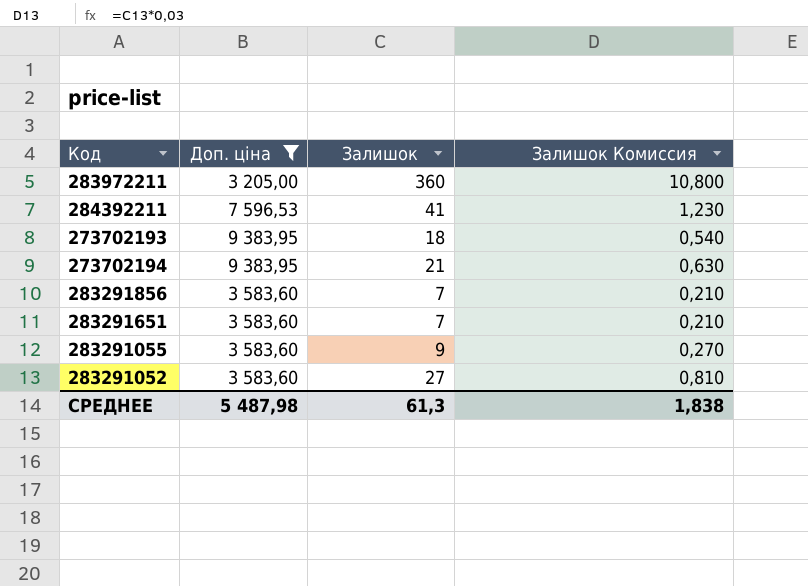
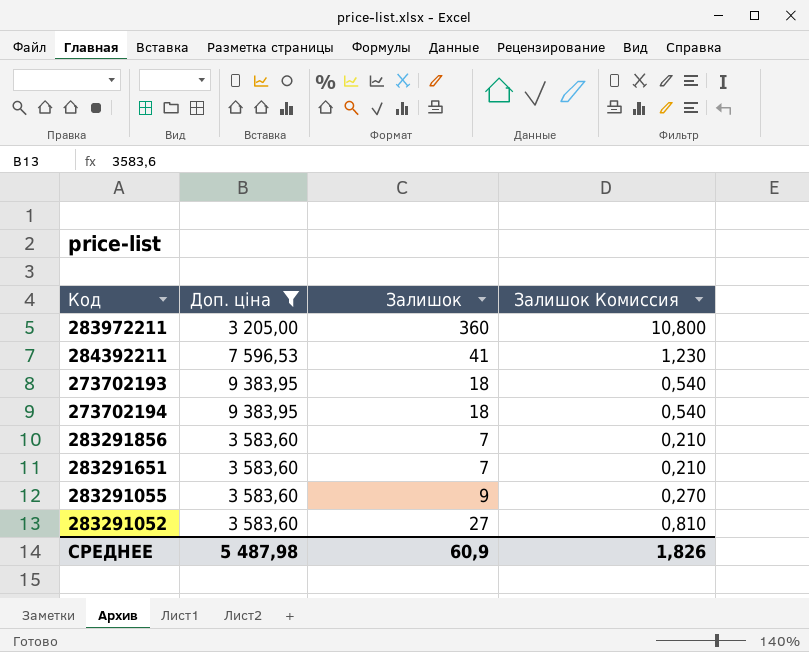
273702194 | Залишок: 21 -> 18
273702194 | Залишок Комиссия: 0,630 -> 0,540
СРЕДНЕЕ | Залишок: 61,3 -> 60,9
СРЕДНЕЕ | Залишок Комиссия: 1,838 -> 1,826

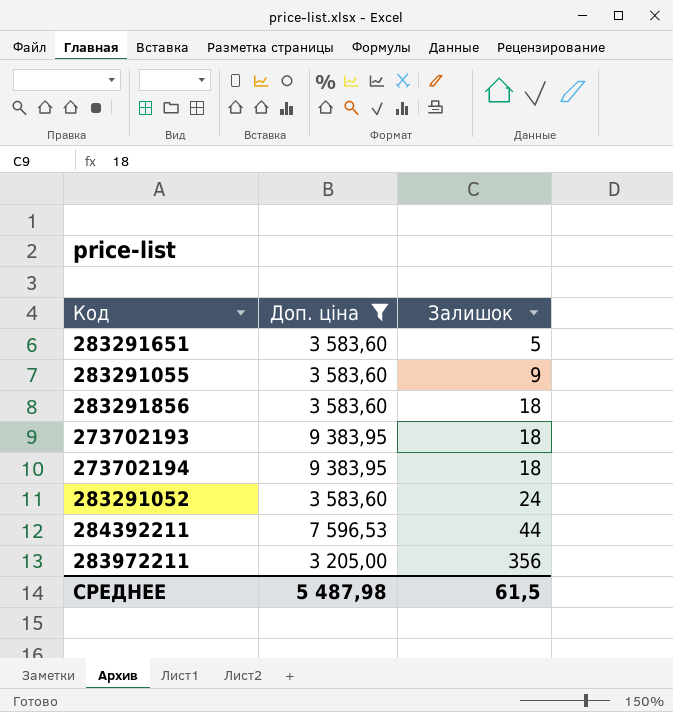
row order: none -> Залишок ascending
column Залишок Комиссия | formula: [Залишок] * 0,03 -> none
283291651 | Залишок: 7 -> 5
283291856 | Залишок: 7 -> 18
283291052 | Залишок: 27 -> 24
284392211 | Залишок: 41 -> 44
283972211 | Залишок: 360 -> 356
СРЕДНЕЕ | Залишок: 60,9 -> 61,5

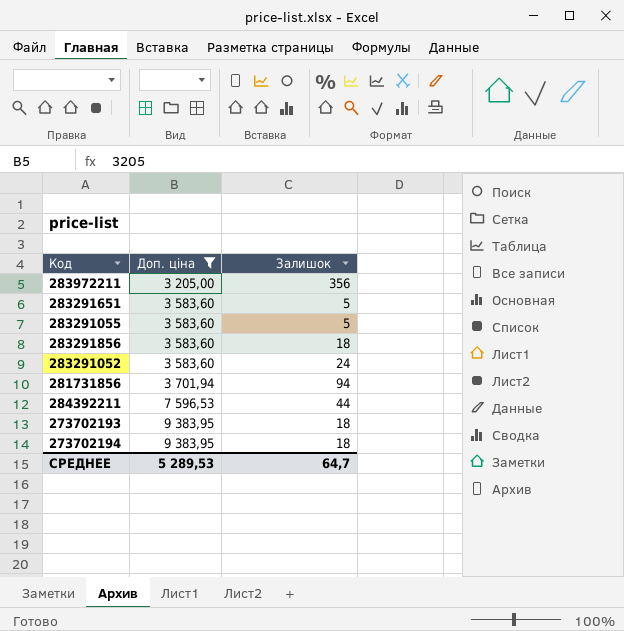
row order: Залишок ascending -> Доп. ціна ascending
283291055 | Залишок: 9 -> 5
row 281731856: none -> 3 701,94 | 94
СРЕДНЕЕ | Доп. ціна: 5 487,98 -> 5 289,53
СРЕДНЕЕ | Залишок: 61,5 -> 64,7

